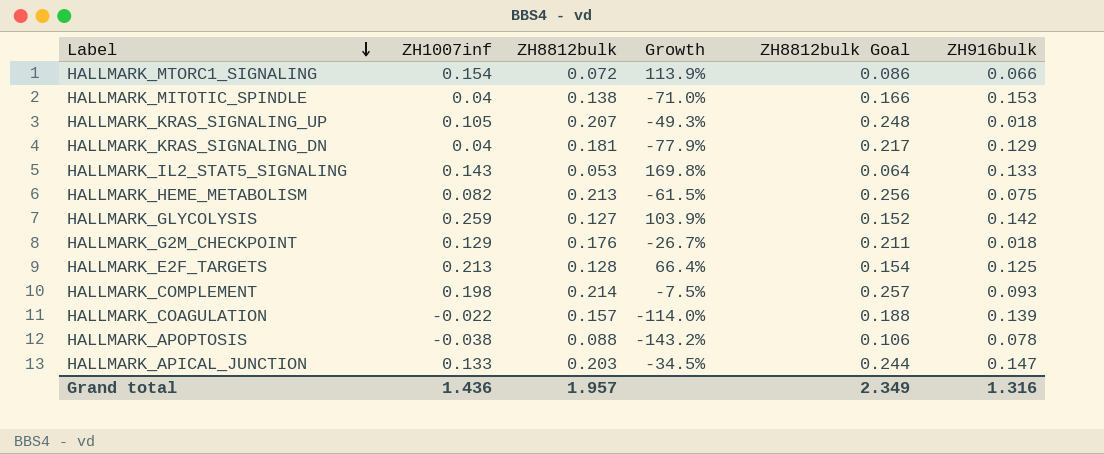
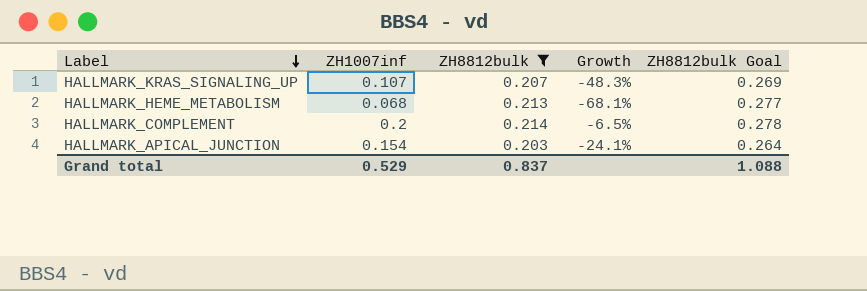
filter: none -> ZH8812bulk >= 0.203
column ZH916bulk | position: 6 -> none
column ZH8812bulk Goal | formula: [ZH8812bulk] * 1.2 -> [ZH8812bulk] * 1.3
HALLMARK_KRAS_SIGNALING_UP | ZH1007inf: 0.105 -> 0.107
HALLMARK_KRAS_SIGNALING_UP | Growth: -49.3% -> -48.3%
HALLMARK_HEME_METABOLISM | ZH1007inf: 0.082 -> 0.068
HALLMARK_HEME_METABOLISM | Growth: -61.5% -> -68.1%
HALLMARK_COMPLEMENT | ZH1007inf: 0.198 -> 0.2
HALLMARK_COMPLEMENT | Growth: -7.5% -> -6.5%
HALLMARK_APICAL_JUNCTION | ZH1007inf: 0.133 -> 0.154
HALLMARK_APICAL_JUNCTION | Growth: -34.5% -> -24.1%
Grand total | ZH1007inf: 1.436 -> 0.529
Grand total | ZH8812bulk: 1.957 -> 0.837
Grand total | ZH8812bulk Goal: 2.349 -> 1.088

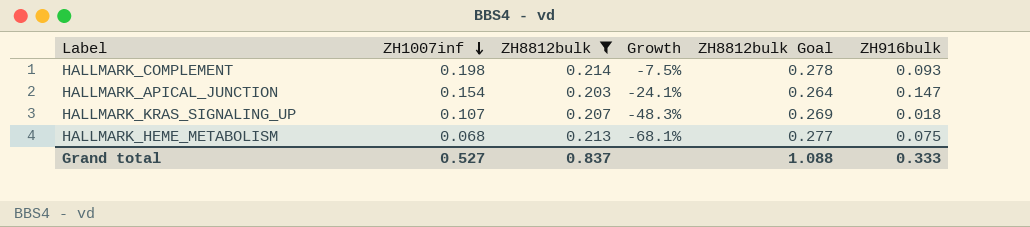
row order: Label descending -> ZH1007inf descending
column ZH916bulk | position: none -> 6
HALLMARK_COMPLEMENT | ZH1007inf: 0.2 -> 0.198
HALLMARK_COMPLEMENT | Growth: -6.5% -> -7.5%
Grand total | ZH1007inf: 0.529 -> 0.527

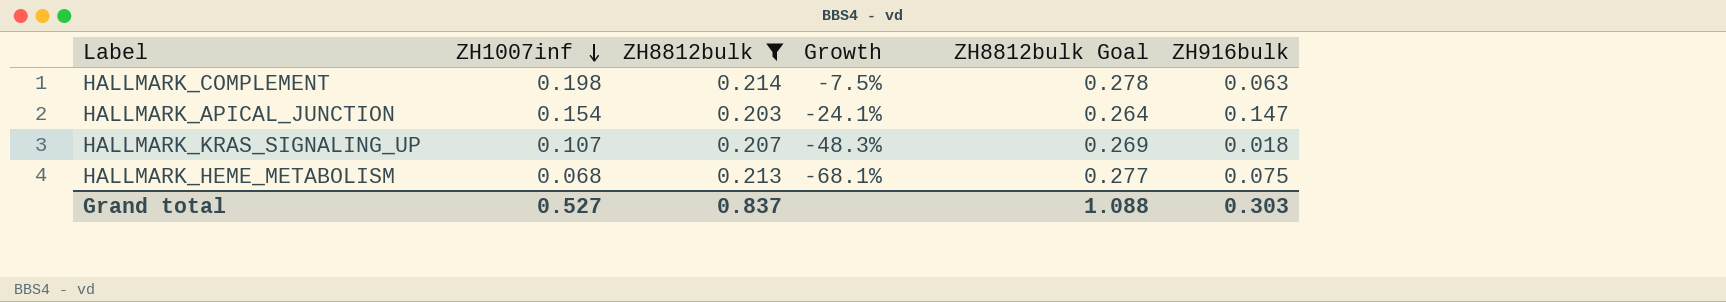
HALLMARK_COMPLEMENT | ZH916bulk: 0.093 -> 0.063
Grand total | ZH916bulk: 0.333 -> 0.303

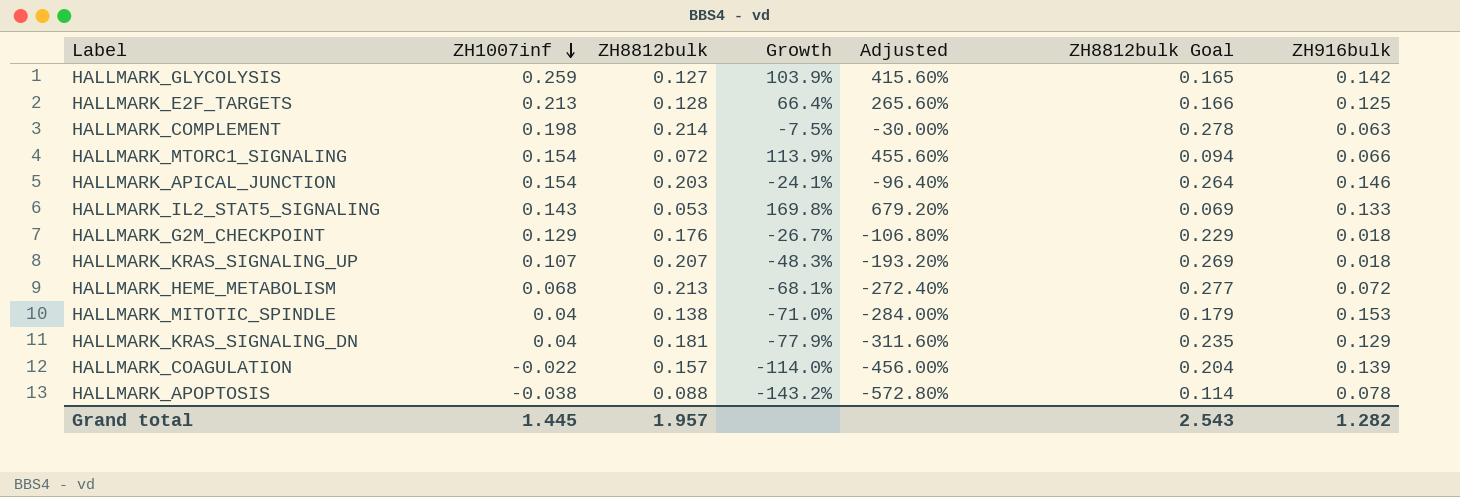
filter: ZH8812bulk >= 0.203 -> none
column Adjusted | formula: none -> [Growth] * 4
HALLMARK_APICAL_JUNCTION | ZH916bulk: 0.147 -> 0.146
HALLMARK_HEME_METABOLISM | ZH916bulk: 0.075 -> 0.072
Grand total | ZH1007inf: 0.527 -> 1.445
Grand total | ZH8812bulk: 0.837 -> 1.957
Grand total | ZH8812bulk Goal: 1.088 -> 2.543
Grand total | ZH916bulk: 0.303 -> 1.282

